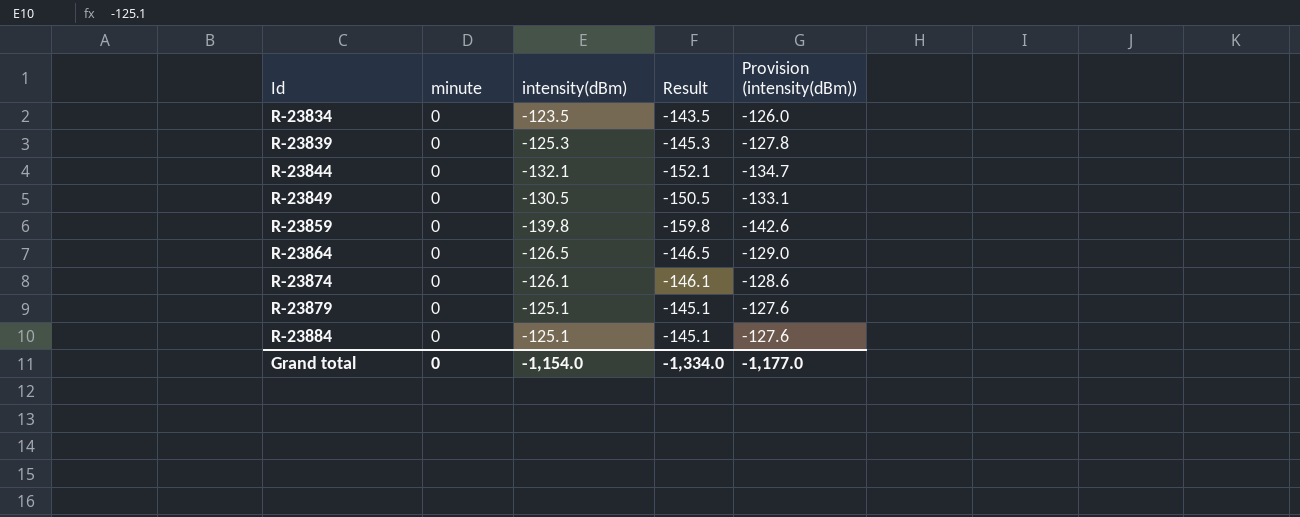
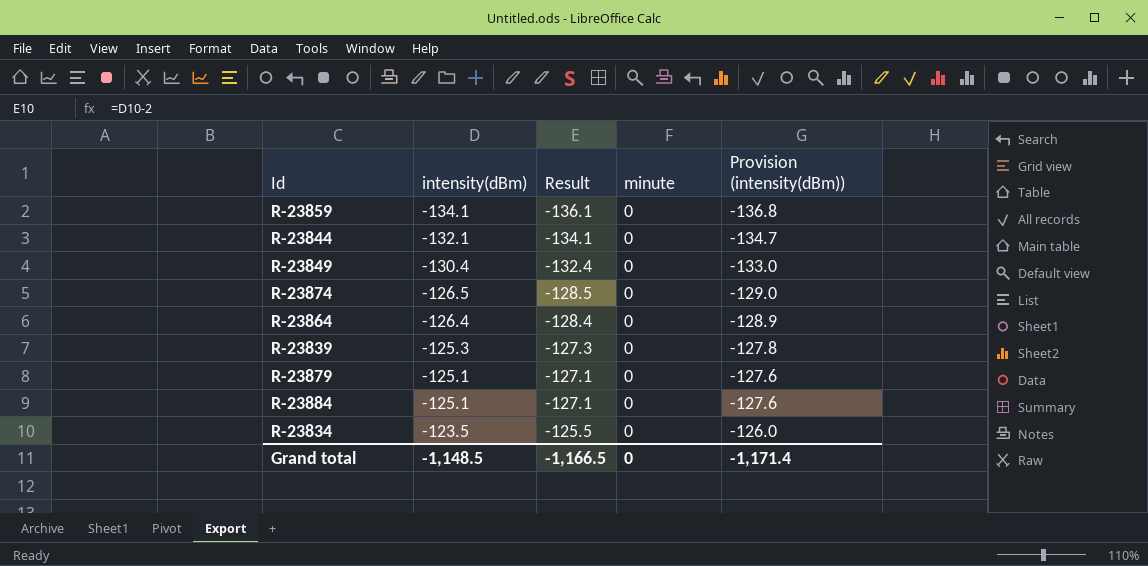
row order: Id ascending -> intensity(dBm) ascending
column Result | formula: [intensity(dBm)] - 20 -> [intensity(dBm)] - 2
column minute | position: 2 -> 4
R-23859 | intensity(dBm): -139.8 -> -134.1
R-23859 | Provision (intensity(dBm)): -142.6 -> -136.8
R-23849 | intensity(dBm): -130.5 -> -130.4
R-23849 | Provision (intensity(dBm)): -133.1 -> -133.0
R-23874 | intensity(dBm): -126.1 -> -126.5
R-23874 | Provision (intensity(dBm)): -128.6 -> -129.0
R-23864 | intensity(dBm): -126.5 -> -126.4
R-23864 | Provision (intensity(dBm)): -129.0 -> -128.9
Grand total | intensity(dBm): -1,154.0 -> -1,148.5
Grand total | Result: -1,334.0 -> -1,166.5
Grand total | Provision (intensity(dBm)): -1,177.0 -> -1,171.4

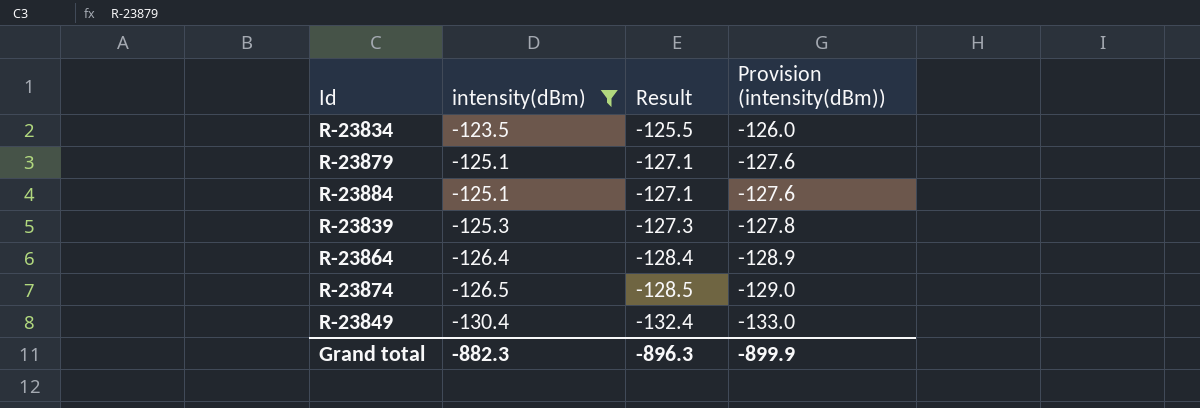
filter: none -> intensity(dBm) >= -130.4
row order: intensity(dBm) ascending -> intensity(dBm) descending
column minute | position: 4 -> none
Grand total | intensity(dBm): -1,148.5 -> -882.3
Grand total | Result: -1,166.5 -> -896.3
Grand total | Provision (intensity(dBm)): -1,171.4 -> -899.9

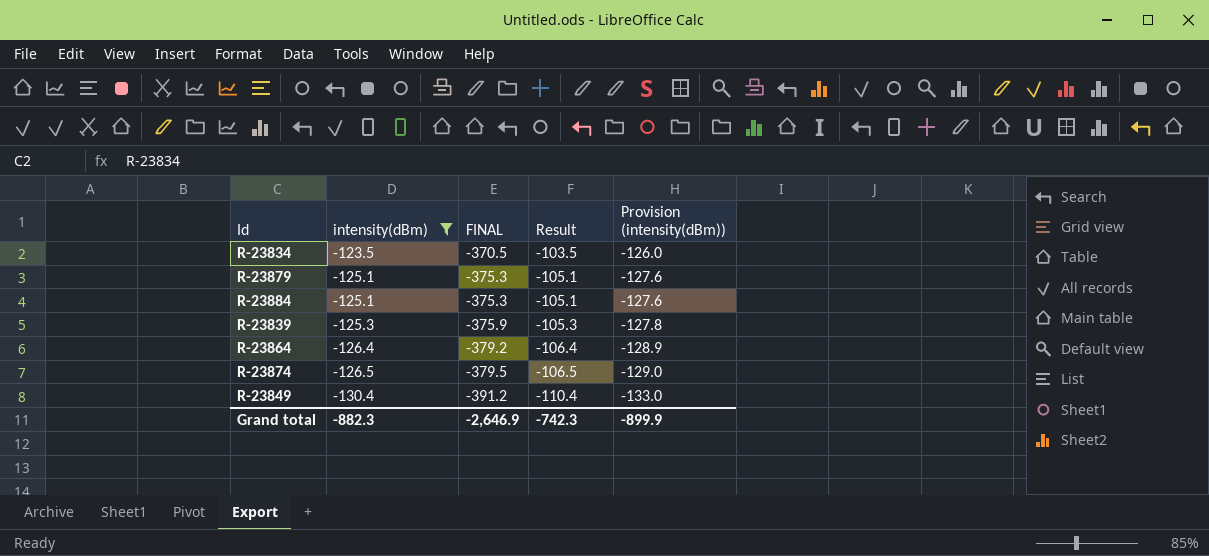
column FINAL | formula: none -> [intensity(dBm)] * 3
column Result | formula: [intensity(dBm)] - 2 -> [intensity(dBm)] + 20
Grand total | Result: -896.3 -> -742.3

